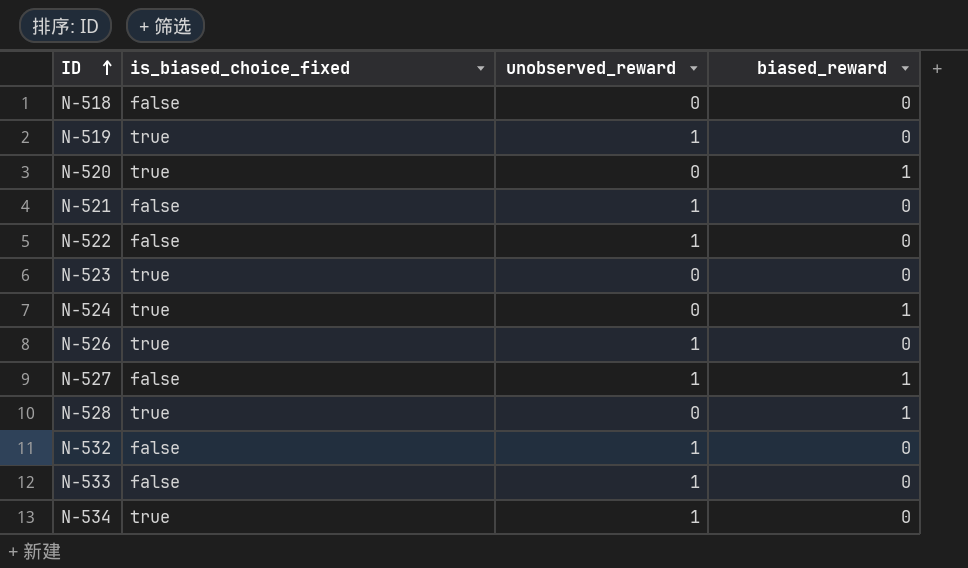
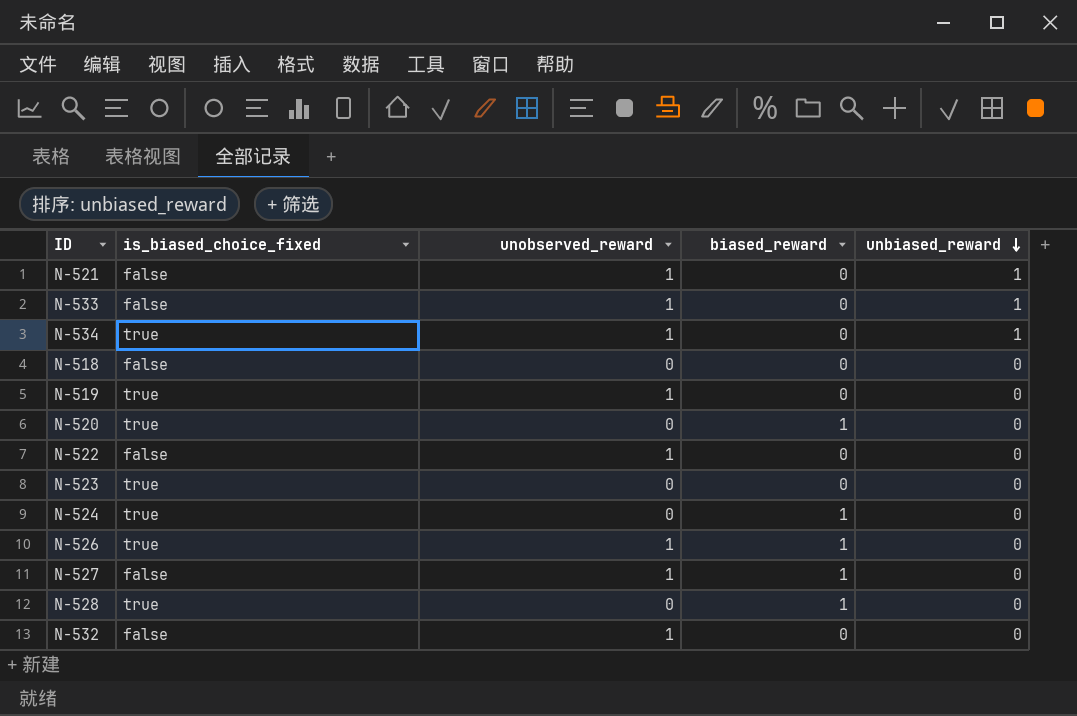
row order: ID ascending -> unbiased_reward descending
column unbiased_reward | position: none -> 5
N-526 | biased_reward: 0 -> 1

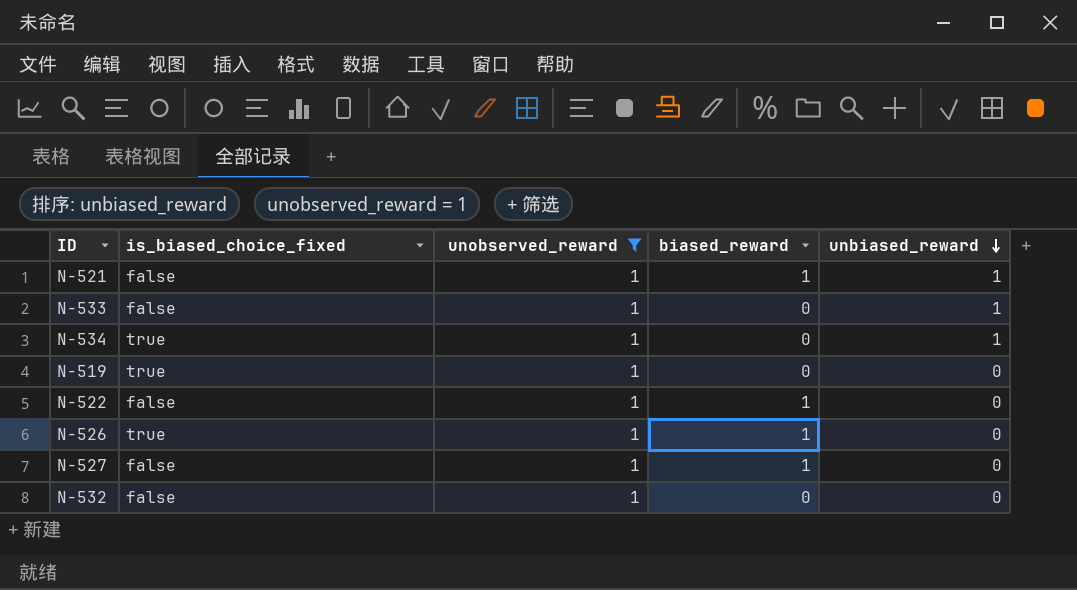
filter: none -> unobserved_reward = 1
N-521 | biased_reward: 0 -> 1
N-522 | biased_reward: 0 -> 1

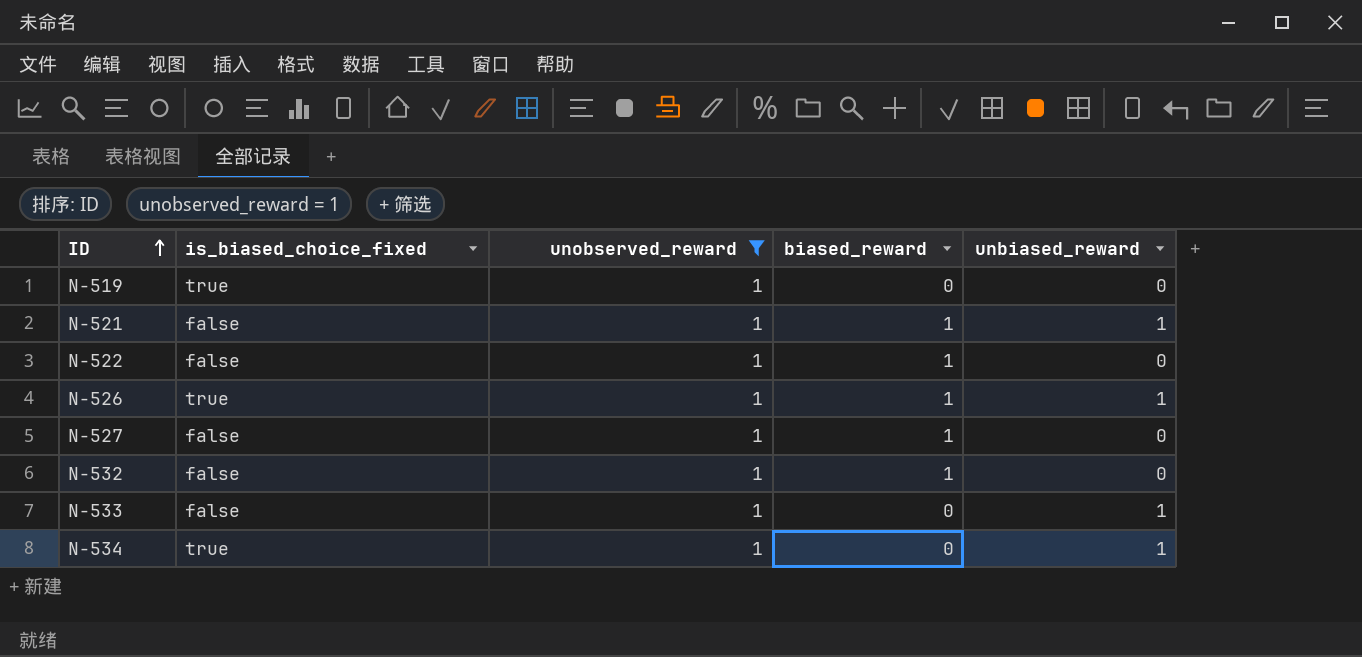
row order: unbiased_reward descending -> ID ascending
N-526 | unbiased_reward: 0 -> 1
N-532 | biased_reward: 0 -> 1

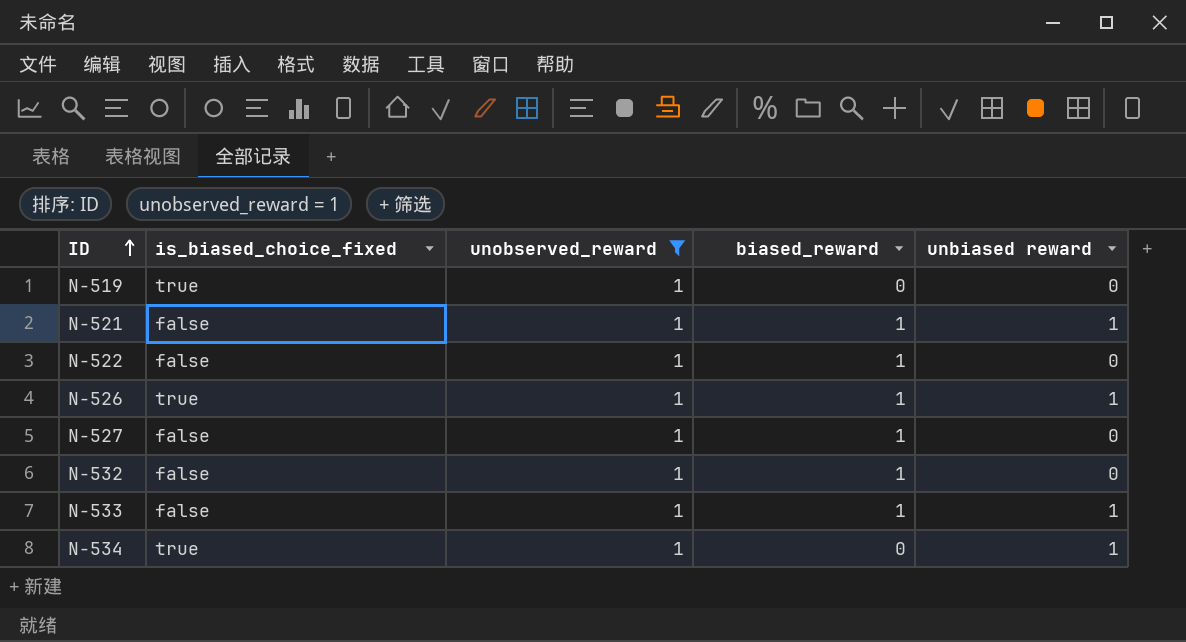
column name: unbiased_reward -> unbiased reward
N-533 | biased_reward: 0 -> 1

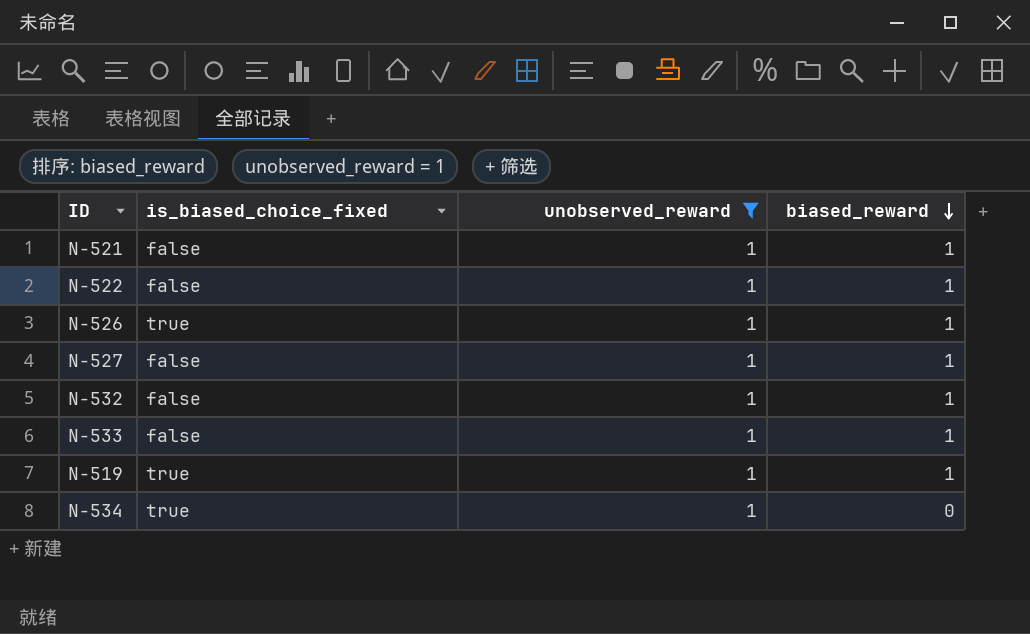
row order: ID ascending -> biased_reward descending
column unbiased reward | position: 5 -> none
N-519 | biased_reward: 0 -> 1

